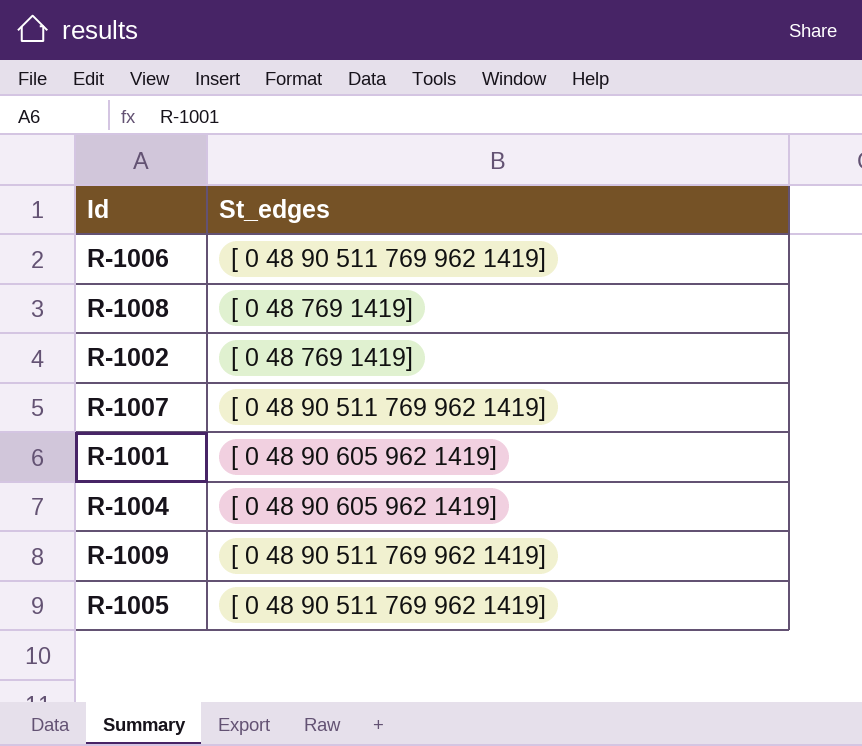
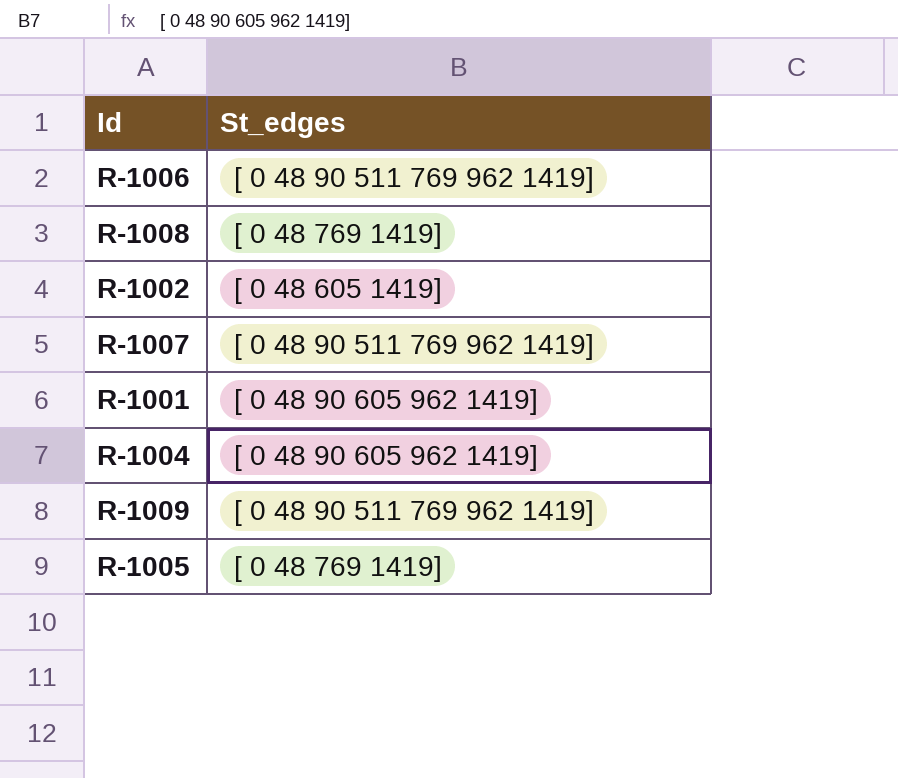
R-1002 | St_edges: [ 0 48 769 1419] -> [ 0 48 605 1419]
R-1005 | St_edges: [ 0 48 90 511 769 962 1419] -> [ 0 48 769 1419]

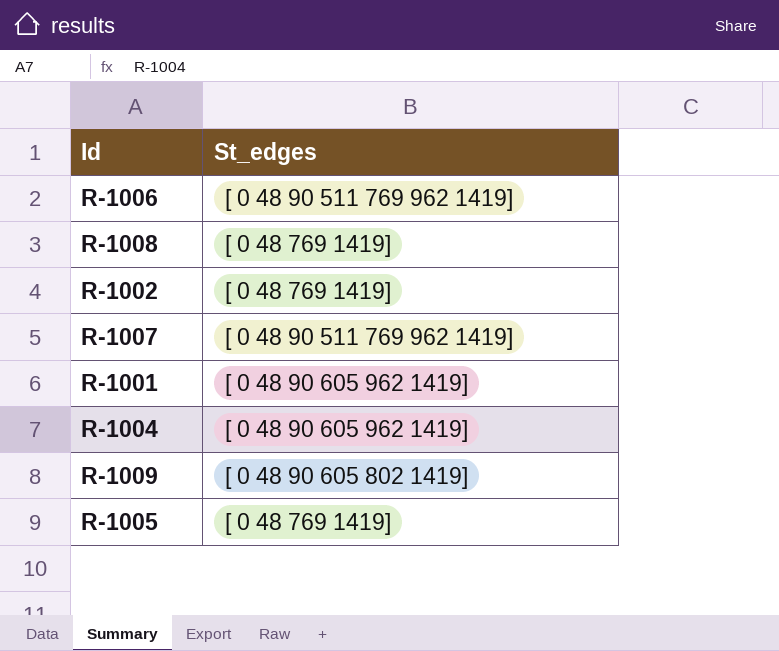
R-1002 | St_edges: [ 0 48 605 1419] -> [ 0 48 769 1419]
R-1009 | St_edges: [ 0 48 90 511 769 962 1419] -> [ 0 48 90 605 802 1419]

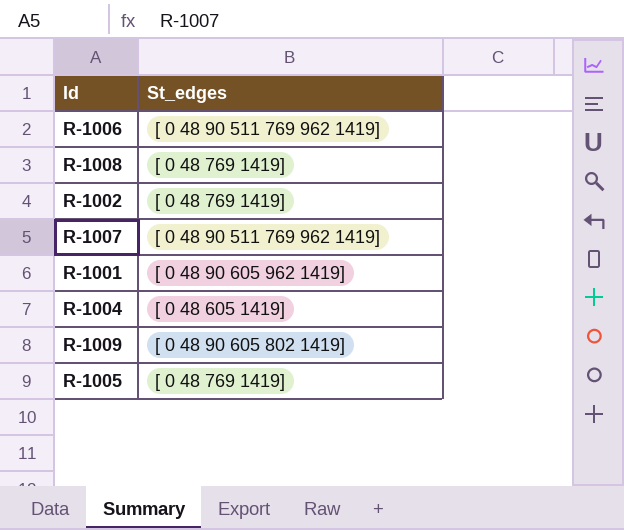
R-1004 | St_edges: [ 0 48 90 605 962 1419] -> [ 0 48 605 1419]

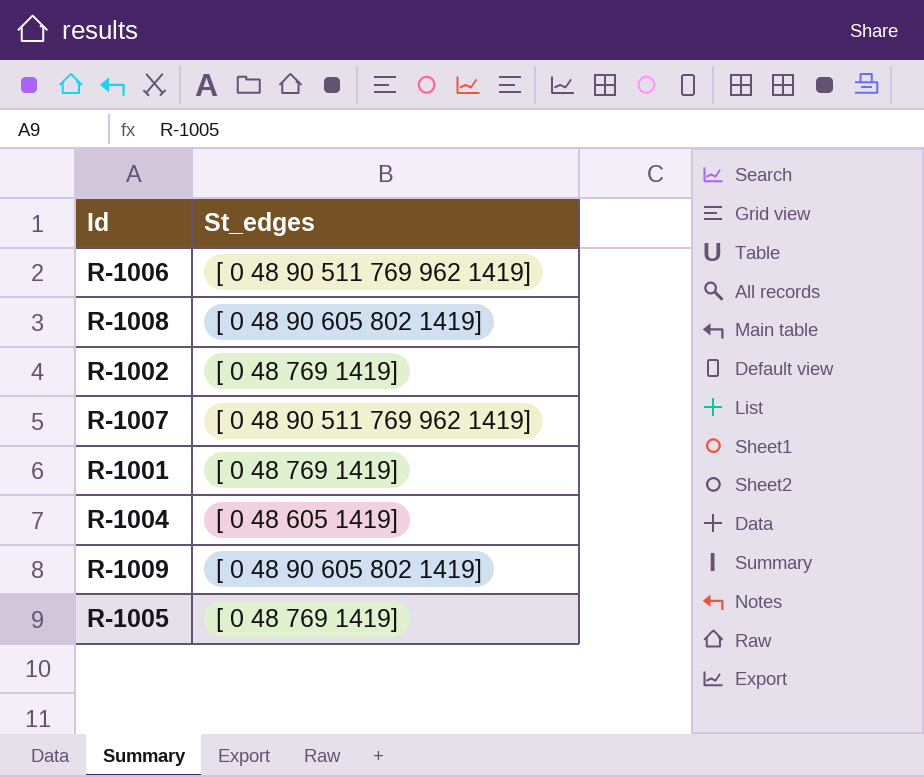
R-1008 | St_edges: [ 0 48 769 1419] -> [ 0 48 90 605 802 1419]
R-1001 | St_edges: [ 0 48 90 605 962 1419] -> [ 0 48 769 1419]

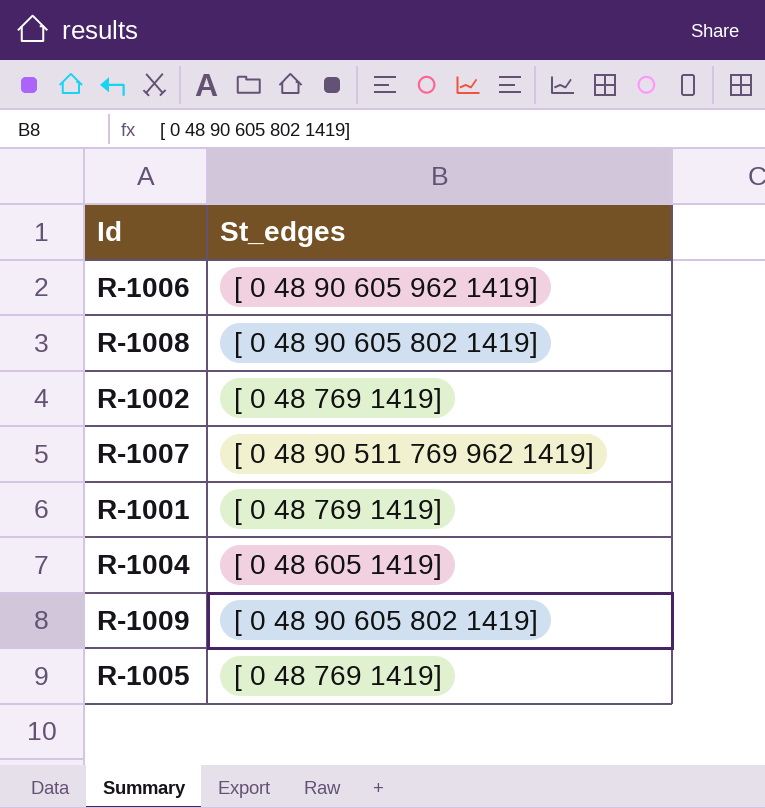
R-1006 | St_edges: [ 0 48 90 511 769 962 1419] -> [ 0 48 90 605 962 1419]

